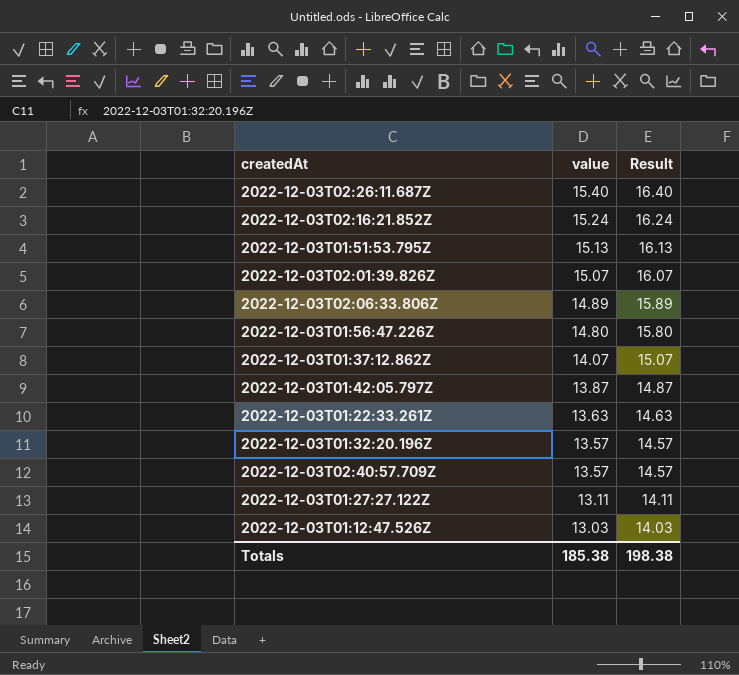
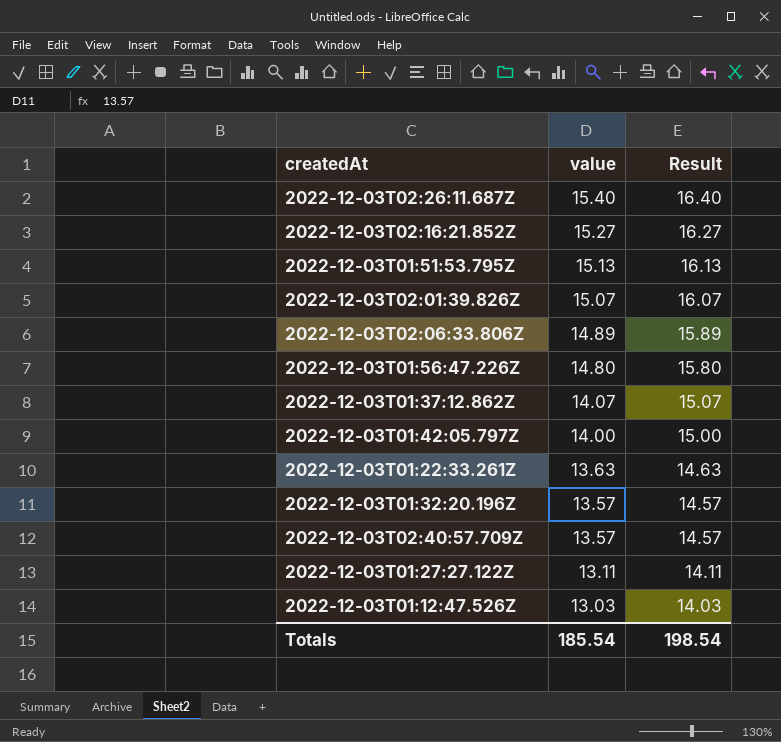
2022-12-03T02:16:21.852Z | value: 15.24 -> 15.27
2022-12-03T02:16:21.852Z | Result: 16.24 -> 16.27
2022-12-03T01:42:05.797Z | value: 13.87 -> 14.00
2022-12-03T01:42:05.797Z | Result: 14.87 -> 15.00
Totals | value: 185.38 -> 185.54
Totals | Result: 198.38 -> 198.54

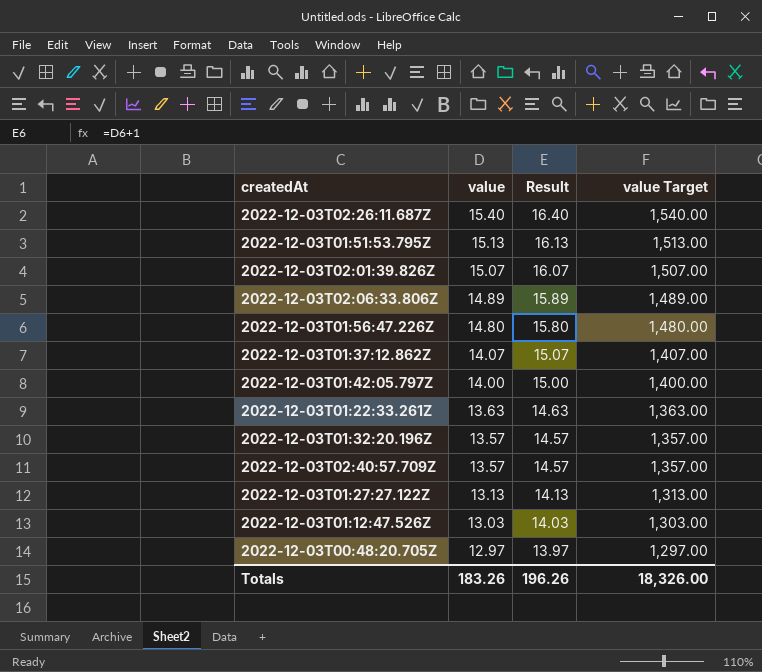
column value Target | formula: none -> [value] * 100
row 2022-12-03T02:16:21.852Z: 15.27 | 16.27 -> none
2022-12-03T01:27:27.122Z | value: 13.11 -> 13.13
2022-12-03T01:27:27.122Z | Result: 14.11 -> 14.13
row 2022-12-03T00:48:20.705Z: none -> 12.97 | 13.97 | 1,297.00
Totals | value: 185.54 -> 183.26
Totals | Result: 198.54 -> 196.26

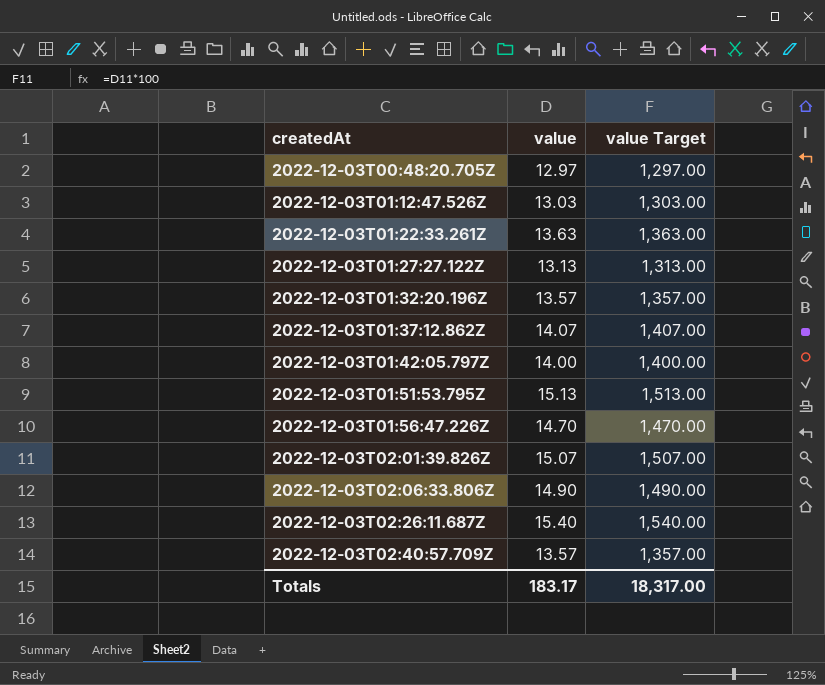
row order: value descending -> createdAt ascending
column Result | formula: [value] + 1 -> none
2022-12-03T01:56:47.226Z | value: 14.80 -> 14.70
2022-12-03T01:56:47.226Z | value Target: 1,480.00 -> 1,470.00
2022-12-03T02:06:33.806Z | value: 14.89 -> 14.90
2022-12-03T02:06:33.806Z | value Target: 1,489.00 -> 1,490.00
Totals | value: 183.26 -> 183.17
Totals | value Target: 18,326.00 -> 18,317.00

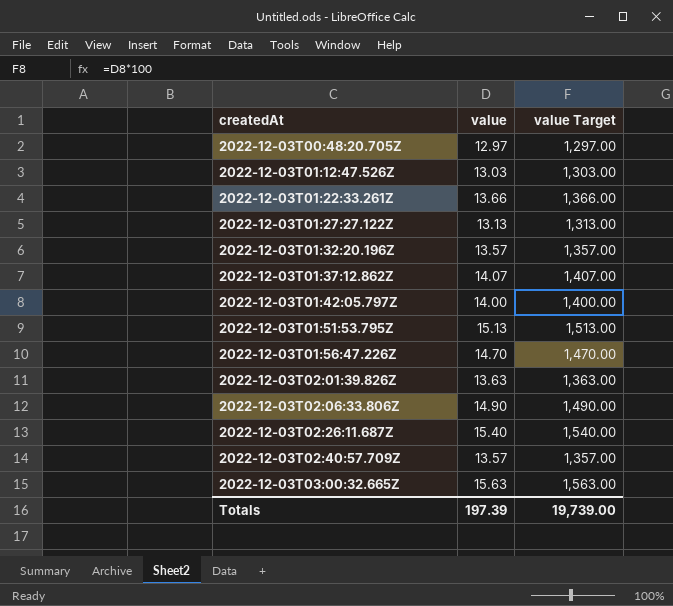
2022-12-03T01:22:33.261Z | value: 13.63 -> 13.66
2022-12-03T01:22:33.261Z | value Target: 1,363.00 -> 1,366.00
2022-12-03T02:01:39.826Z | value: 15.07 -> 13.63
2022-12-03T02:01:39.826Z | value Target: 1,507.00 -> 1,363.00
row 2022-12-03T03:00:32.665Z: none -> 15.63 | 1,563.00
Totals | value: 183.17 -> 197.39
Totals | value Target: 18,317.00 -> 19,739.00

